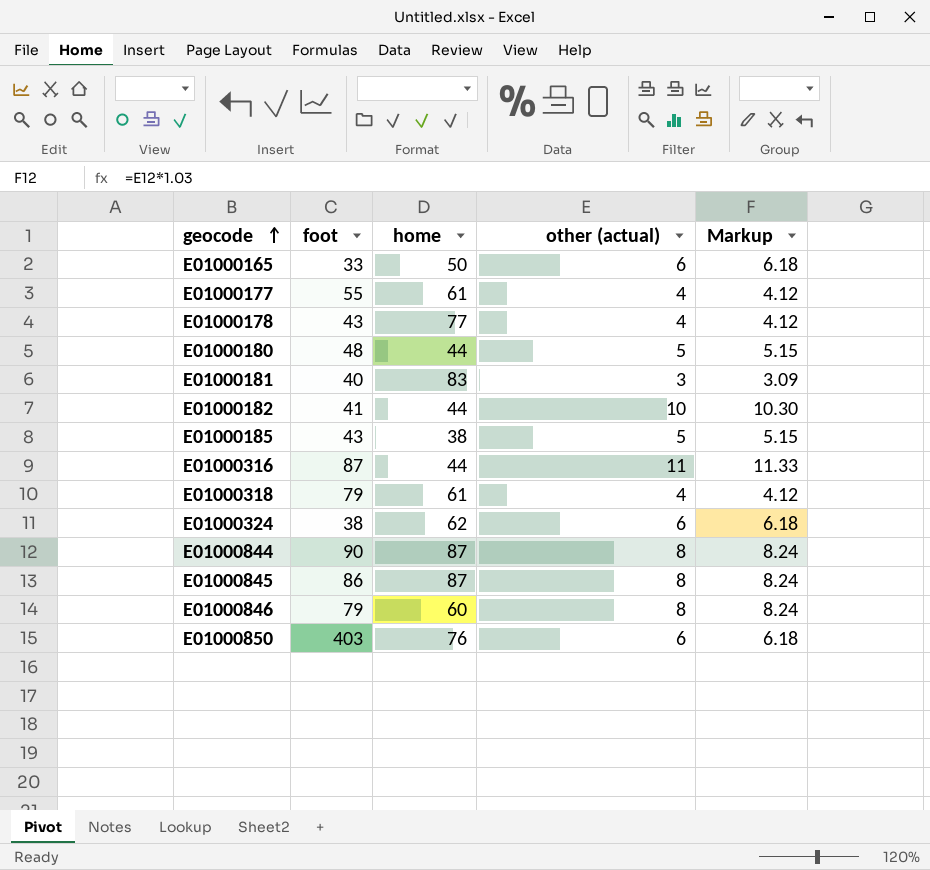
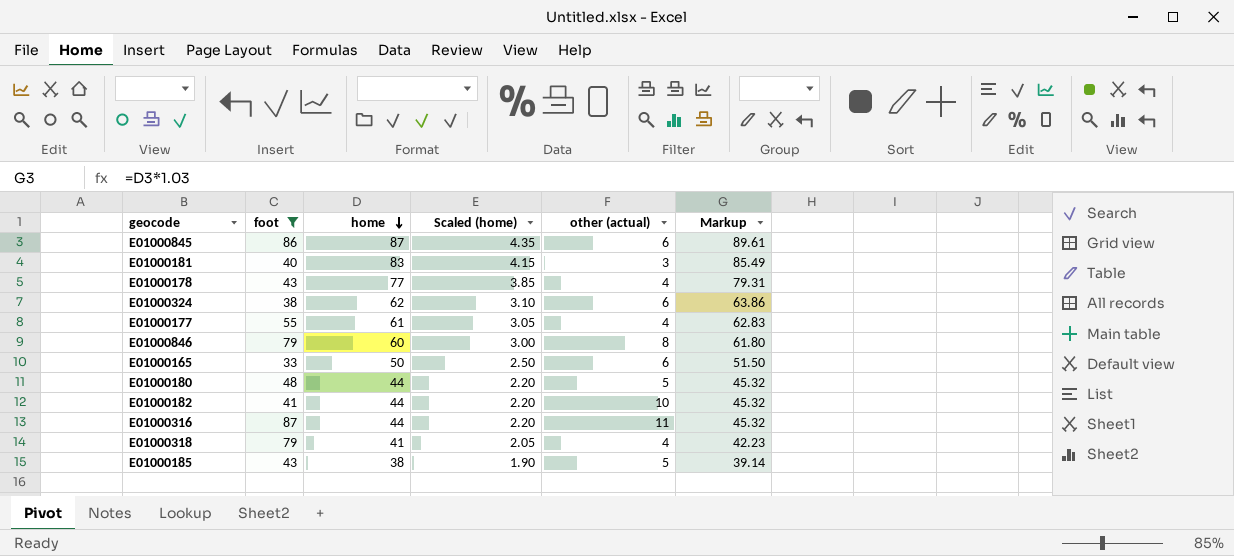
filter: none -> foot <= 87
row order: geocode ascending -> home descending
column Scaled (home) | formula: none -> [home] * 0.05
column Markup | formula: [other (actual)] * 1.03 -> [home] * 1.03
E01000845 | other (actual): 8 -> 6
E01000318 | home: 61 -> 41

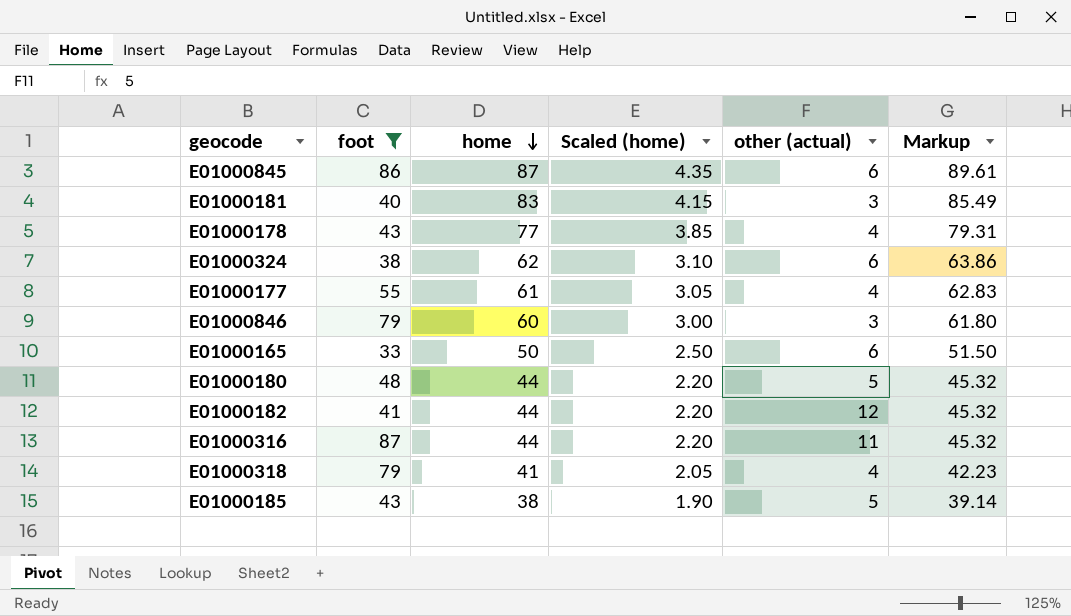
E01000846 | other (actual): 8 -> 3
E01000182 | other (actual): 10 -> 12

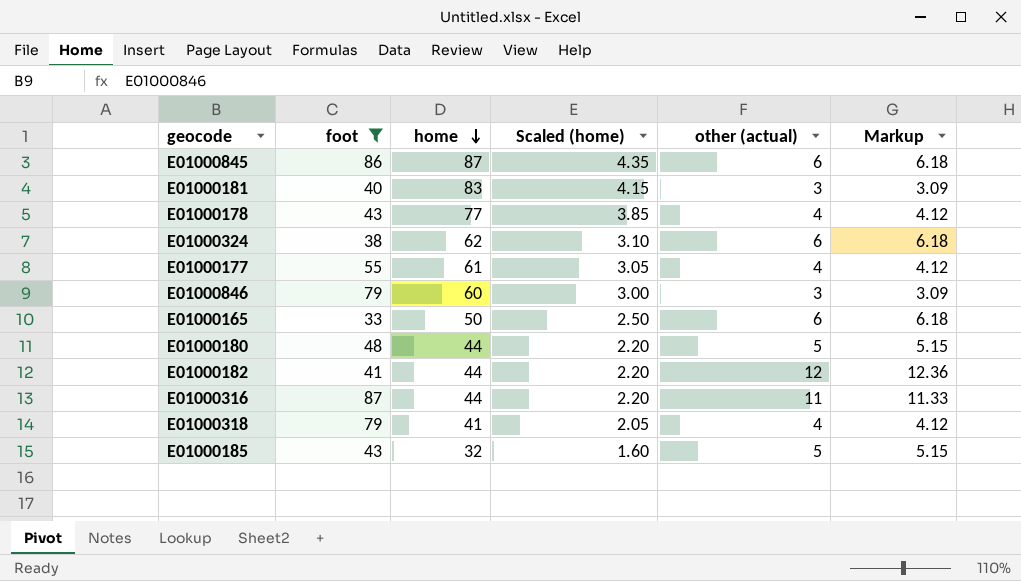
column Markup | formula: [home] * 1.03 -> [other (actual)] * 1.03
E01000185 | home: 38 -> 32
E01000185 | Scaled (home): 1.90 -> 1.60

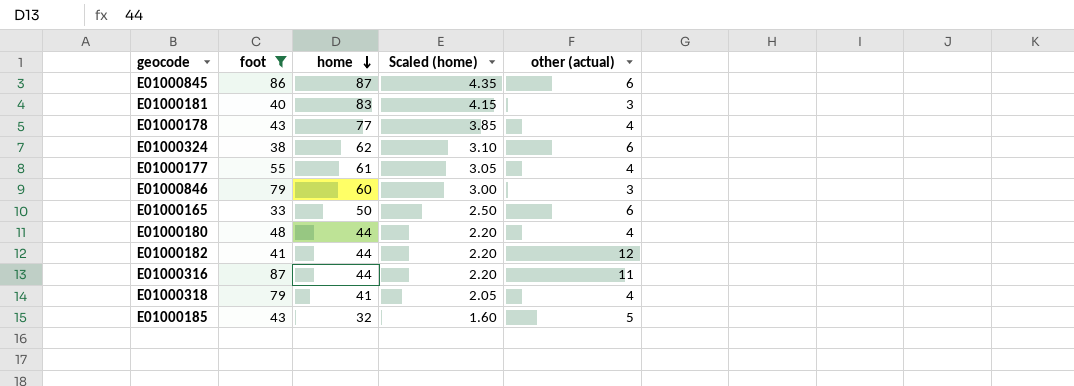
column Markup | formula: [other (actual)] * 1.03 -> none
E01000180 | other (actual): 5 -> 4

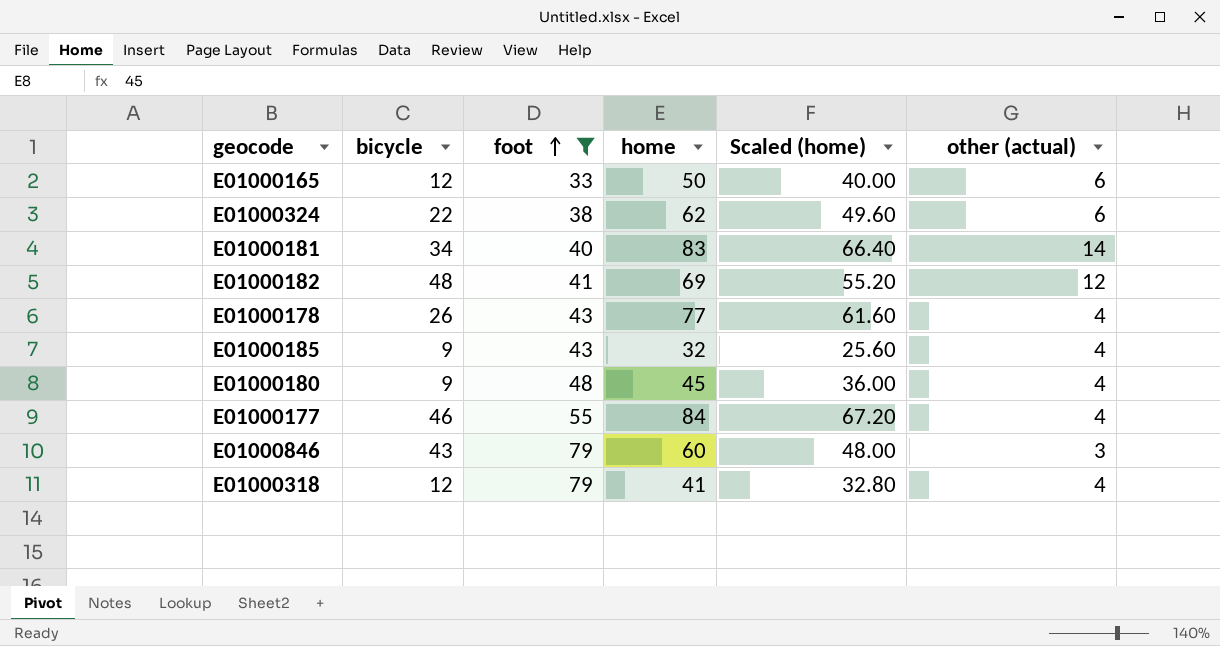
row order: home descending -> foot ascending
column bicycle | position: none -> 2
column Scaled (home) | formula: [home] * 0.05 -> [home] * 0.8
row E01000845: 86 | 87 | 4.35 | 6 -> none
row E01000316: 87 | 44 | 2.20 | 11 -> none
E01000181 | other (actual): 3 -> 14
E01000182 | home: 44 -> 69
E01000185 | other (actual): 5 -> 4
E01000180 | home: 44 -> 45
E01000177 | home: 61 -> 84

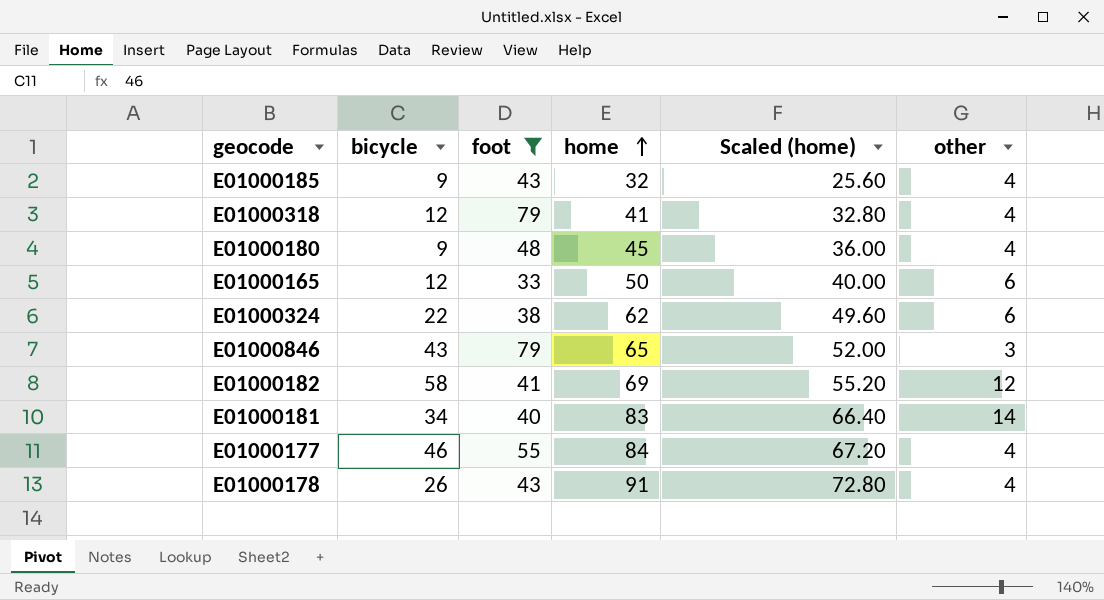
row order: foot ascending -> home ascending
column name: other (actual) -> other
E01000846 | home: 60 -> 65
E01000846 | Scaled (home): 48.00 -> 52.00
E01000182 | bicycle: 48 -> 58
E01000178 | home: 77 -> 91
E01000178 | Scaled (home): 61.60 -> 72.80

